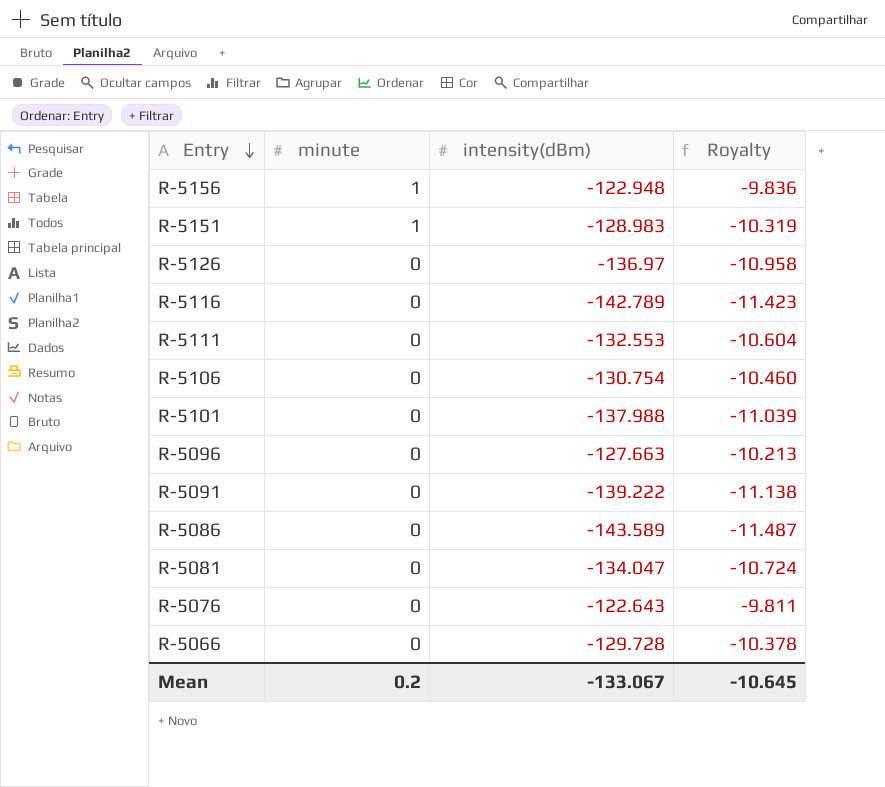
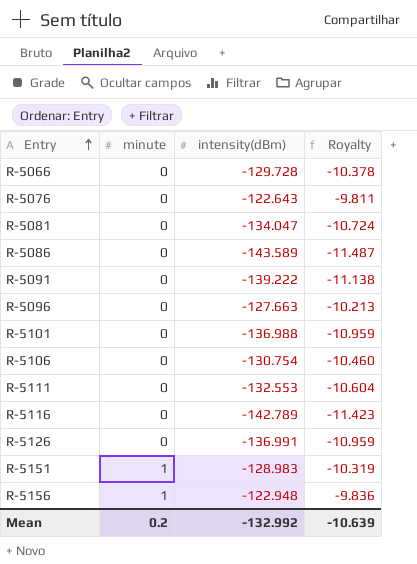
row order: Entry descending -> Entry ascending
R-5101 | intensity(dBm): -137.988 -> -136.988
R-5101 | Royalty: -11.039 -> -10.959
R-5126 | intensity(dBm): -136.97 -> -136.991
R-5126 | Royalty: -10.958 -> -10.959
Mean | intensity(dBm): -133.067 -> -132.992
Mean | Royalty: -10.645 -> -10.639

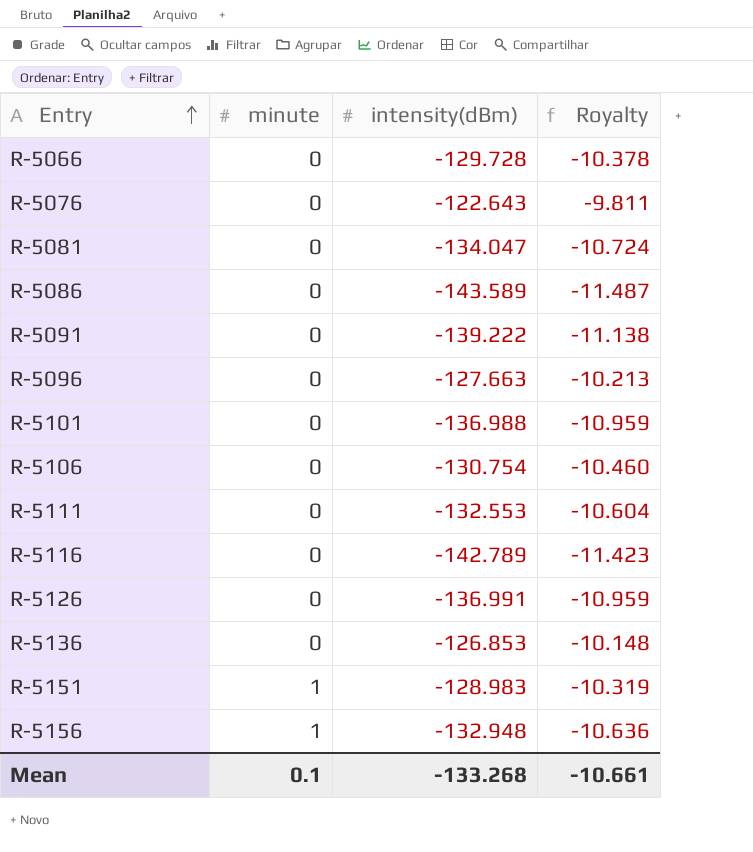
row R-5136: none -> 0 | -126.853 | -10.148
R-5156 | intensity(dBm): -122.948 -> -132.948
R-5156 | Royalty: -9.836 -> -10.636
Mean | minute: 0.2 -> 0.1
Mean | intensity(dBm): -132.992 -> -133.268
Mean | Royalty: -10.639 -> -10.661

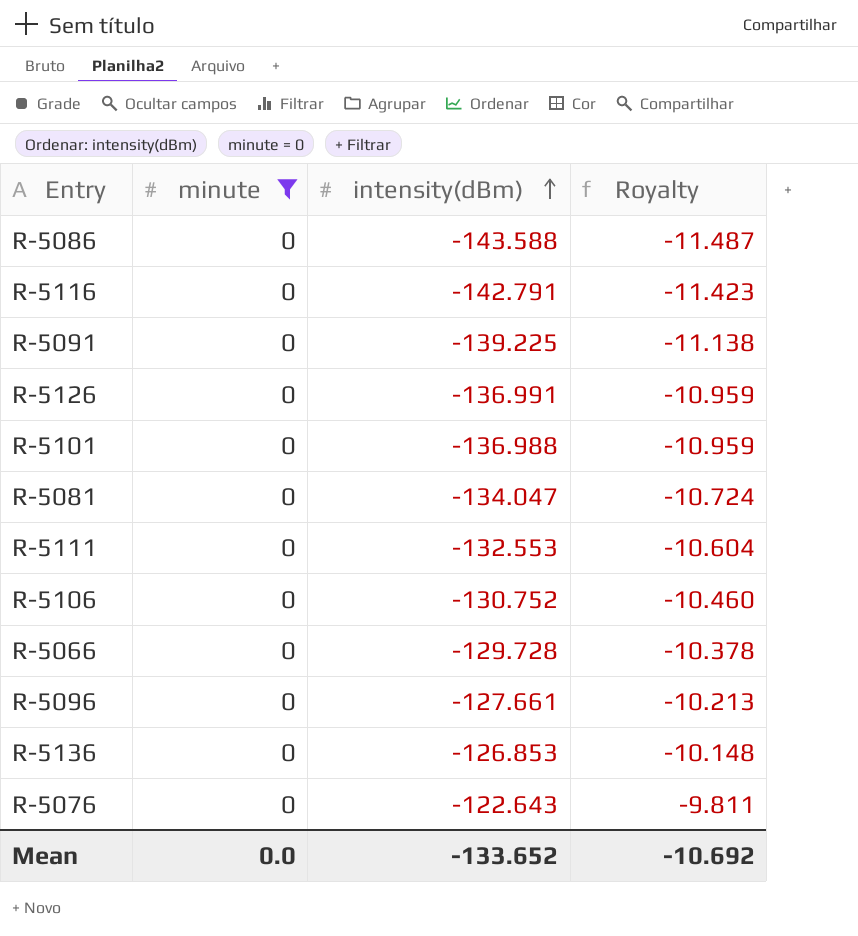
filter: none -> minute = 0
row order: Entry ascending -> intensity(dBm) ascending
R-5086 | intensity(dBm): -143.589 -> -143.588
R-5116 | intensity(dBm): -142.789 -> -142.791
R-5091 | intensity(dBm): -139.222 -> -139.225
R-5106 | intensity(dBm): -130.754 -> -130.752
R-5096 | intensity(dBm): -127.663 -> -127.661
Mean | minute: 0.1 -> 0.0
Mean | intensity(dBm): -133.268 -> -133.652
Mean | Royalty: -10.661 -> -10.692

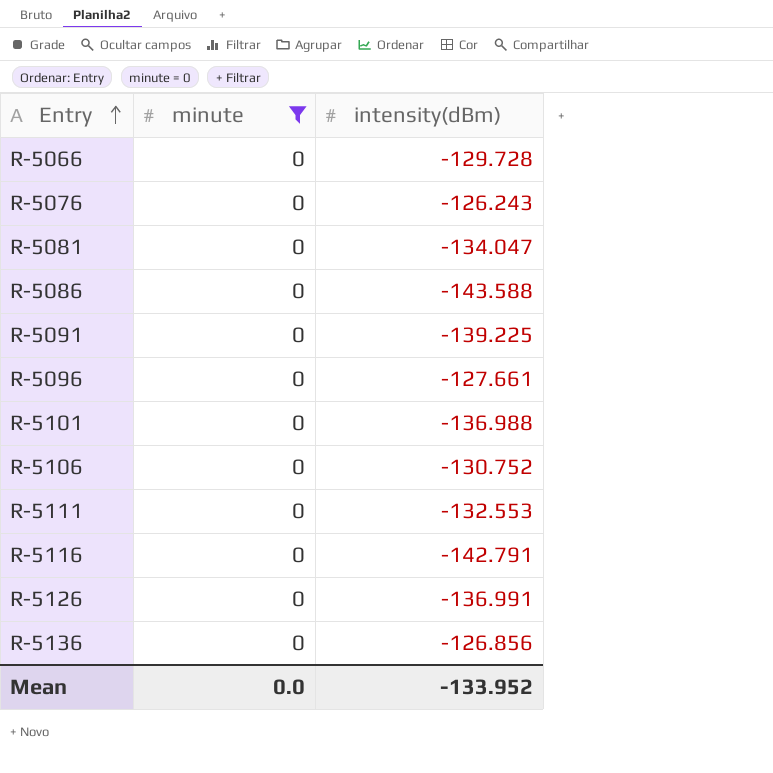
row order: intensity(dBm) ascending -> Entry ascending
column Royalty | formula: [intensity(dBm)] * 0.08 -> none
R-5076 | intensity(dBm): -122.643 -> -126.243
R-5136 | intensity(dBm): -126.853 -> -126.856
Mean | intensity(dBm): -133.652 -> -133.952

